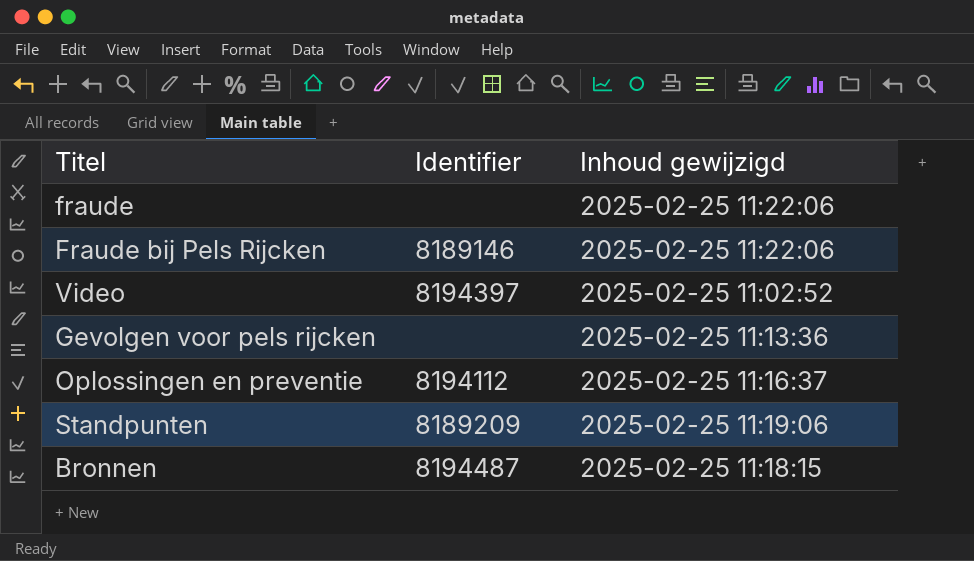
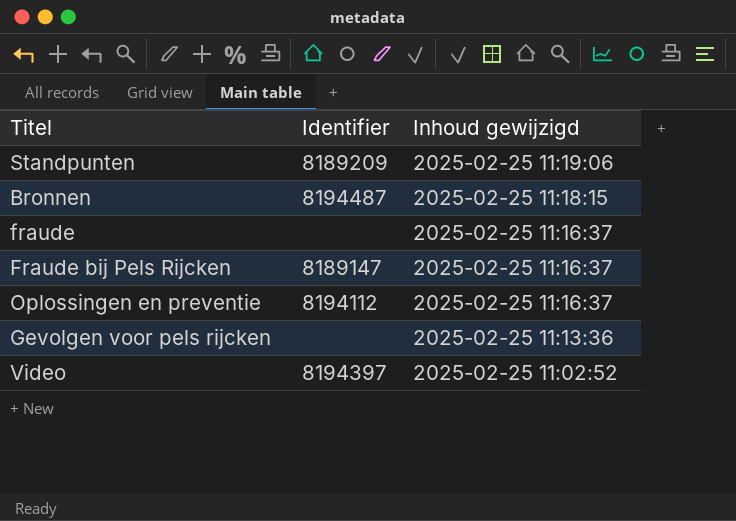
row order: none -> Inhoud gewijzigd descending
fraude | Inhoud gewijzigd: 2025-02-25 11:22:06 -> 2025-02-25 11:16:37
Fraude bij Pels Rijcken | Identifier: 8189146 -> 8189147
Fraude bij Pels Rijcken | Inhoud gewijzigd: 2025-02-25 11:22:06 -> 2025-02-25 11:16:37

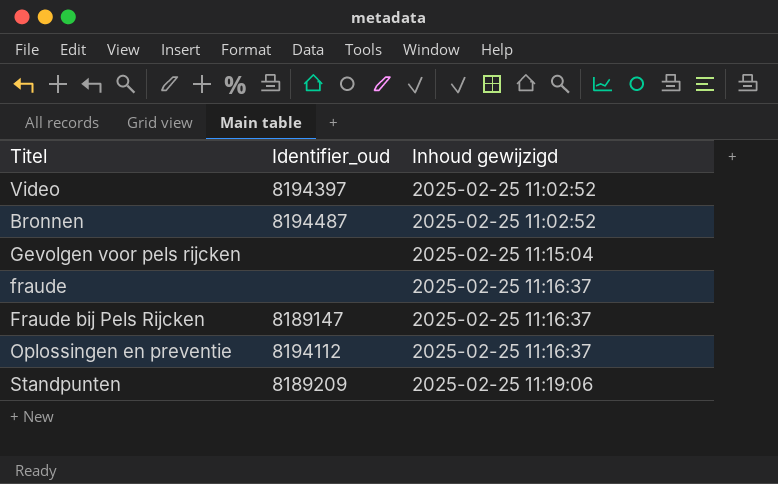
row order: Inhoud gewijzigd descending -> Inhoud gewijzigd ascending
column name: Identifier -> Identifier_oud
Bronnen | Inhoud gewijzigd: 2025-02-25 11:18:15 -> 2025-02-25 11:02:52
Gevolgen voor pels rijcken | Inhoud gewijzigd: 2025-02-25 11:13:36 -> 2025-02-25 11:15:04

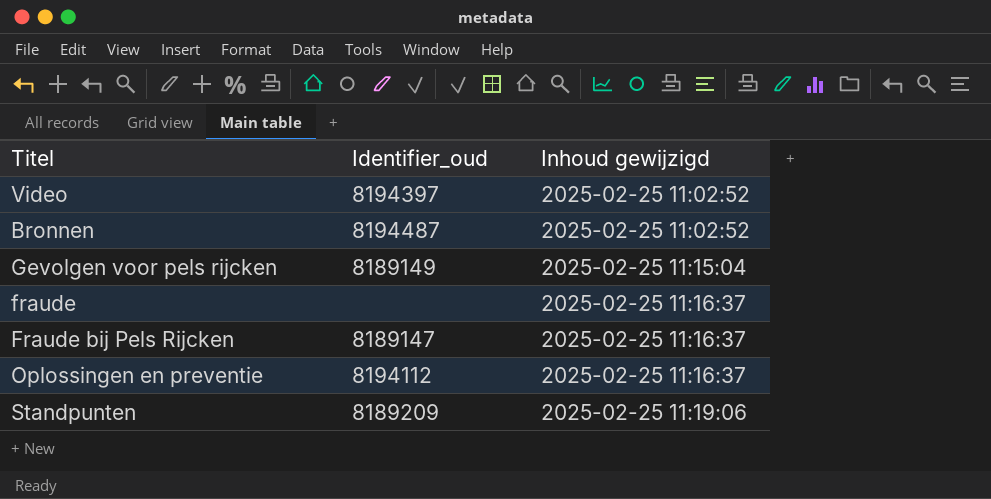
Gevolgen voor pels rijcken | Identifier_oud: none -> 8189149

